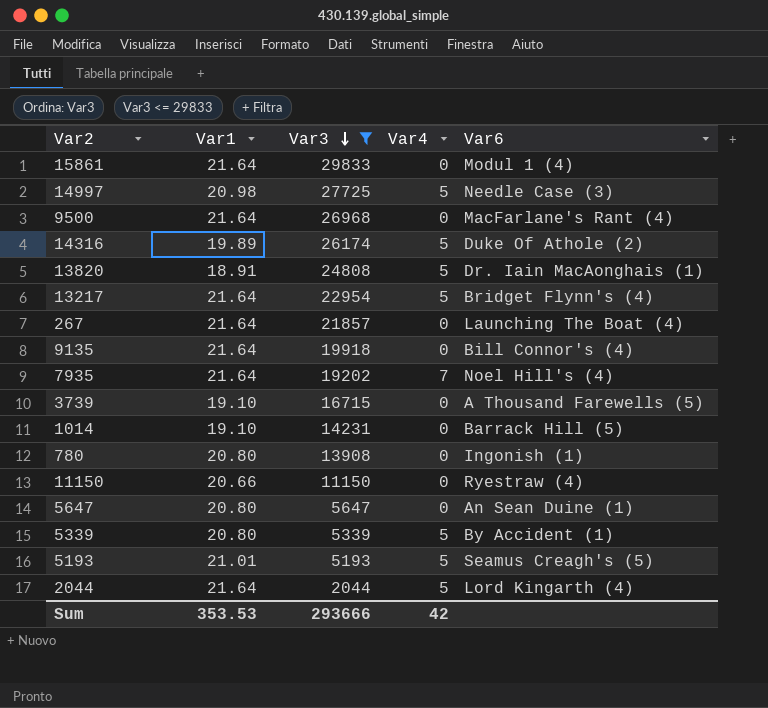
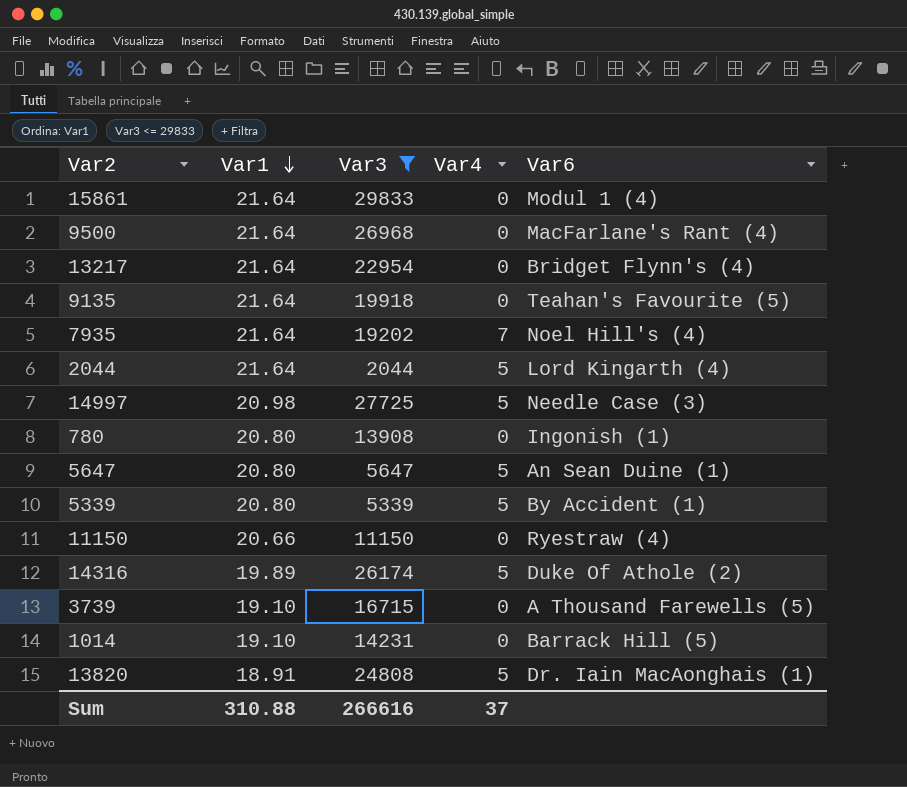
row order: Var3 descending -> Var1 descending
row 267: 21.64 | 21857 | 0 | Launching The Boat (4) -> none
row 5193: 21.01 | 5193 | 5 | Seamus Creagh's (5) -> none
13217 | Var4: 5 -> 0
9135 | Var6: Bill Connor's (4) -> Teahan's Favourite (5)
5647 | Var4: 0 -> 5
Sum | Var1: 353.53 -> 310.88
Sum | Var3: 293666 -> 266616
Sum | Var4: 42 -> 37

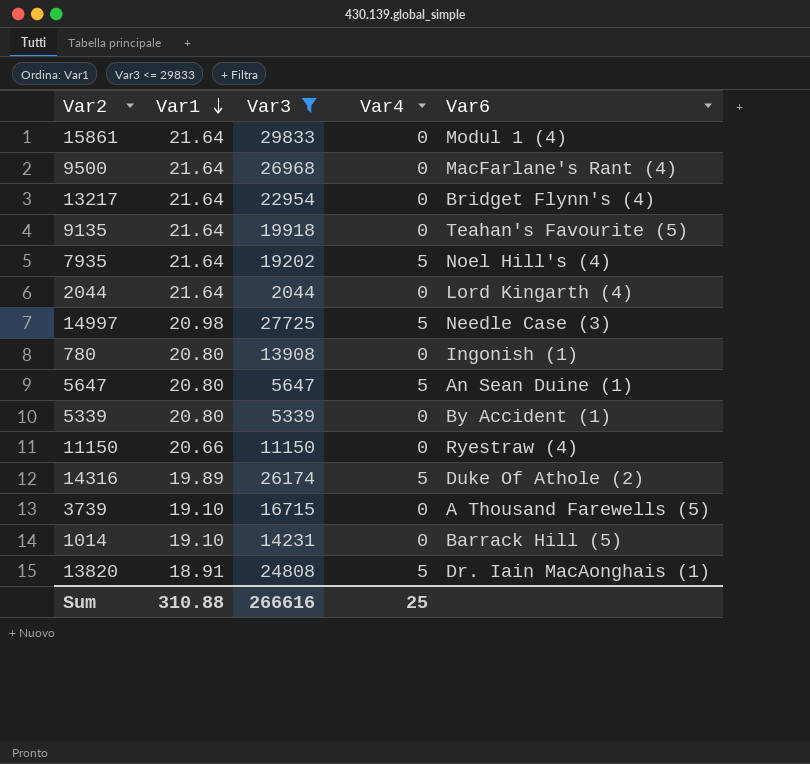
7935 | Var4: 7 -> 5
2044 | Var4: 5 -> 0
5339 | Var4: 5 -> 0
Sum | Var4: 37 -> 25

